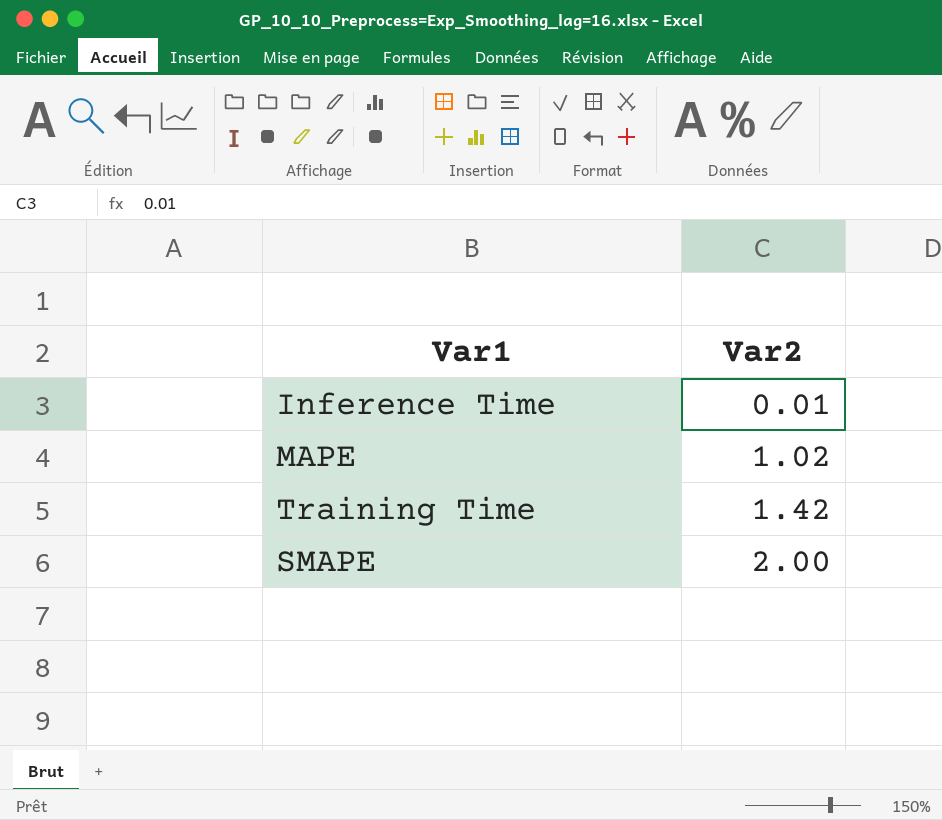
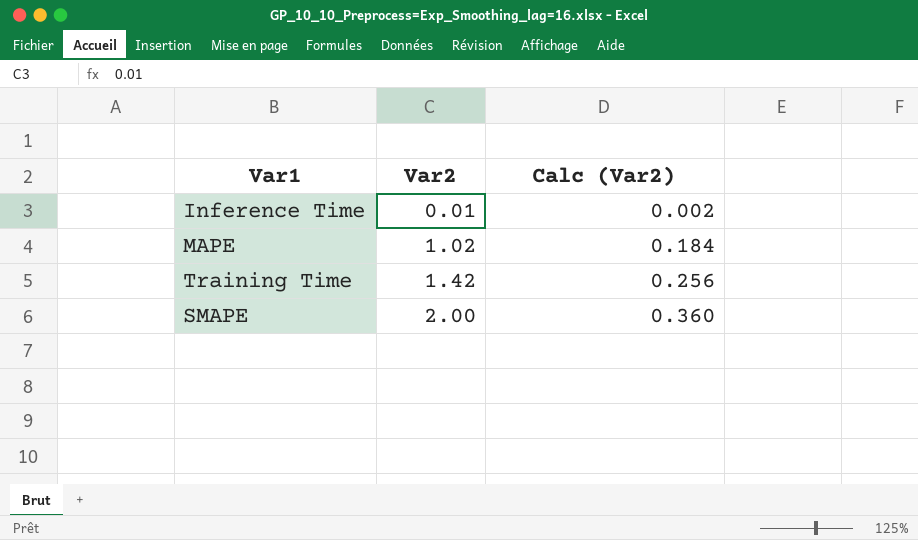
column Calc (Var2) | formula: none -> [Var2] * 0.18

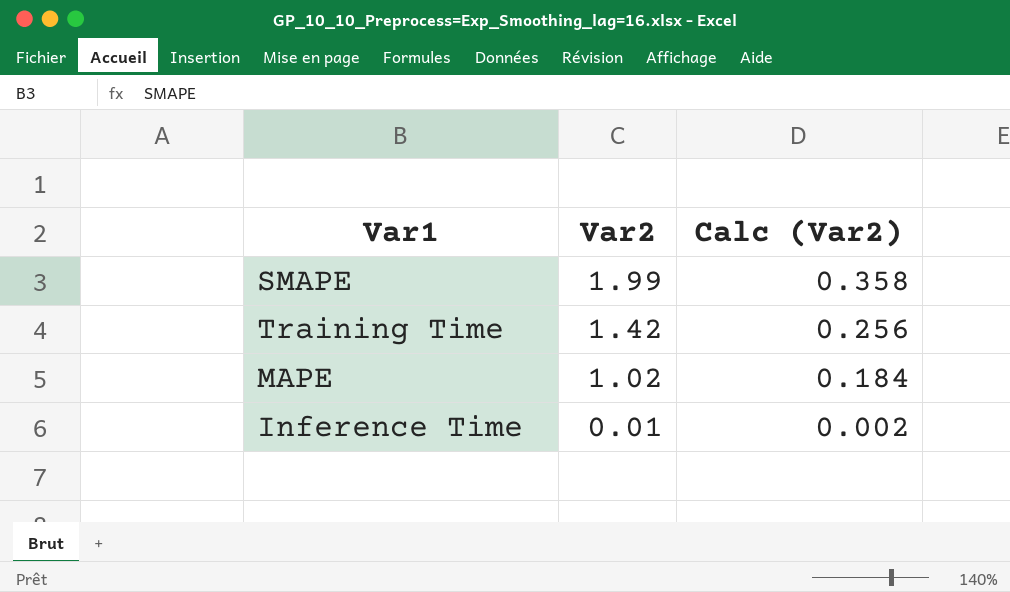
row order: Var2 ascending -> Var2 descending
SMAPE | Var2: 2.00 -> 1.99
SMAPE | Calc (Var2): 0.360 -> 0.358

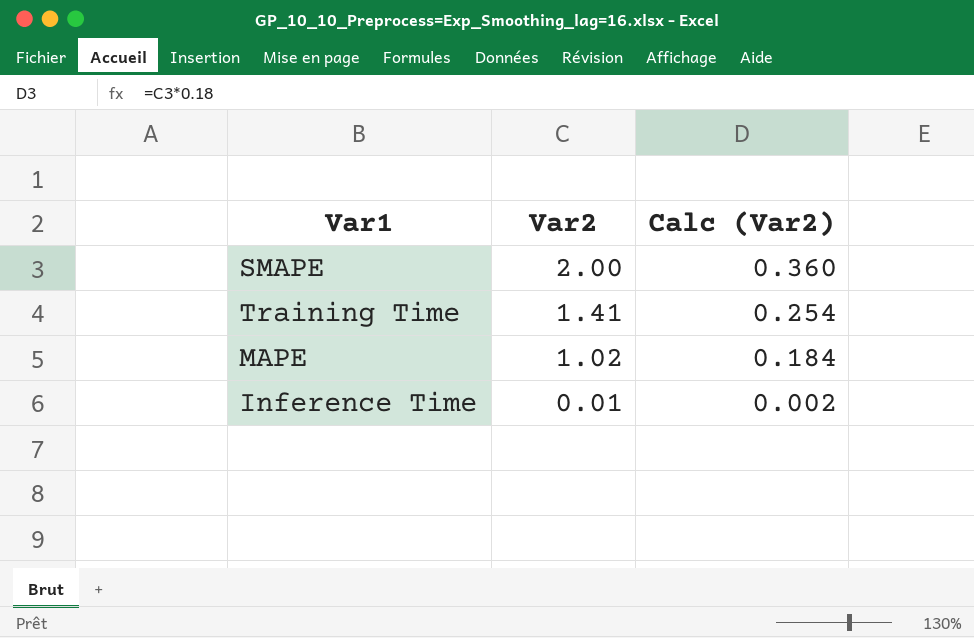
SMAPE | Var2: 1.99 -> 2.00
SMAPE | Calc (Var2): 0.358 -> 0.360
Training Time | Var2: 1.42 -> 1.41
Training Time | Calc (Var2): 0.256 -> 0.254

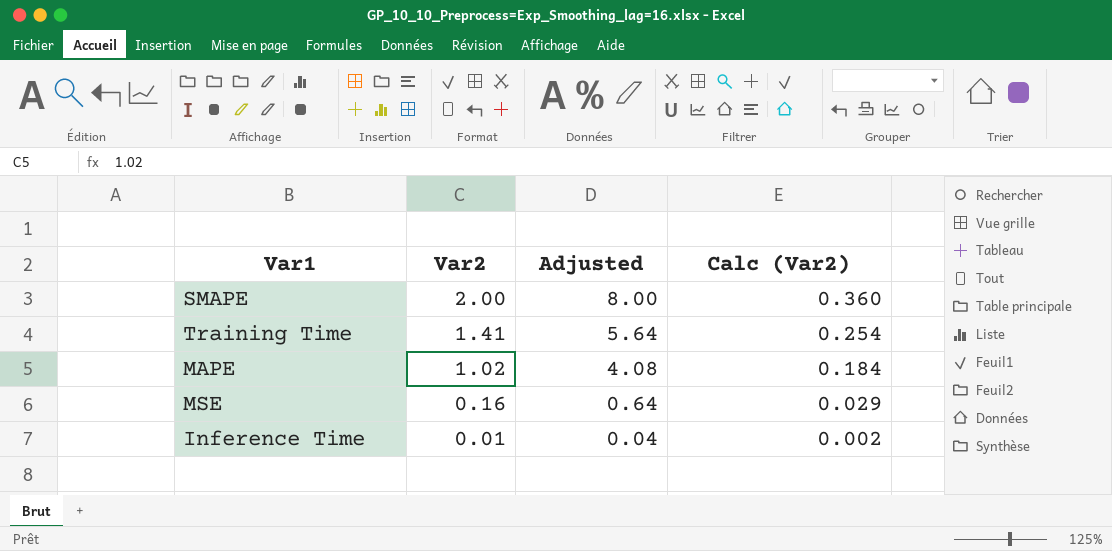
column Adjusted | formula: none -> [Var2] * 4
row MSE: none -> 0.16 | 0.64 | 0.029

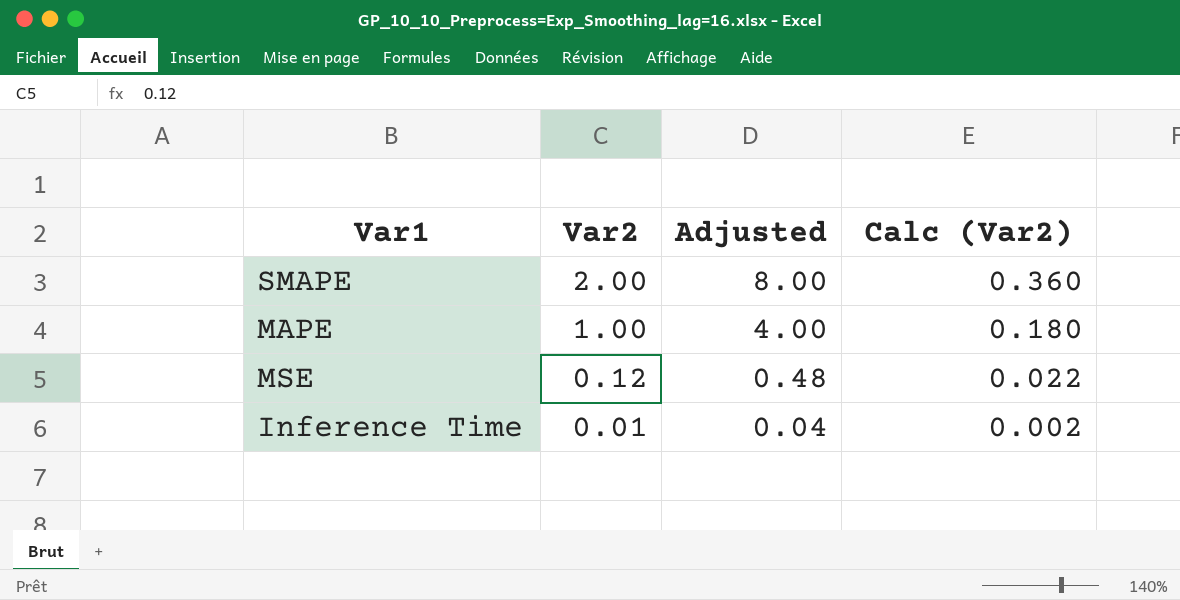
row Training Time: 1.41 | 5.64 | 0.254 -> none
MAPE | Var2: 1.02 -> 1.00
MAPE | Adjusted: 4.08 -> 4.00
MAPE | Calc (Var2): 0.184 -> 0.180
MSE | Var2: 0.16 -> 0.12
MSE | Adjusted: 0.64 -> 0.48
MSE | Calc (Var2): 0.029 -> 0.022

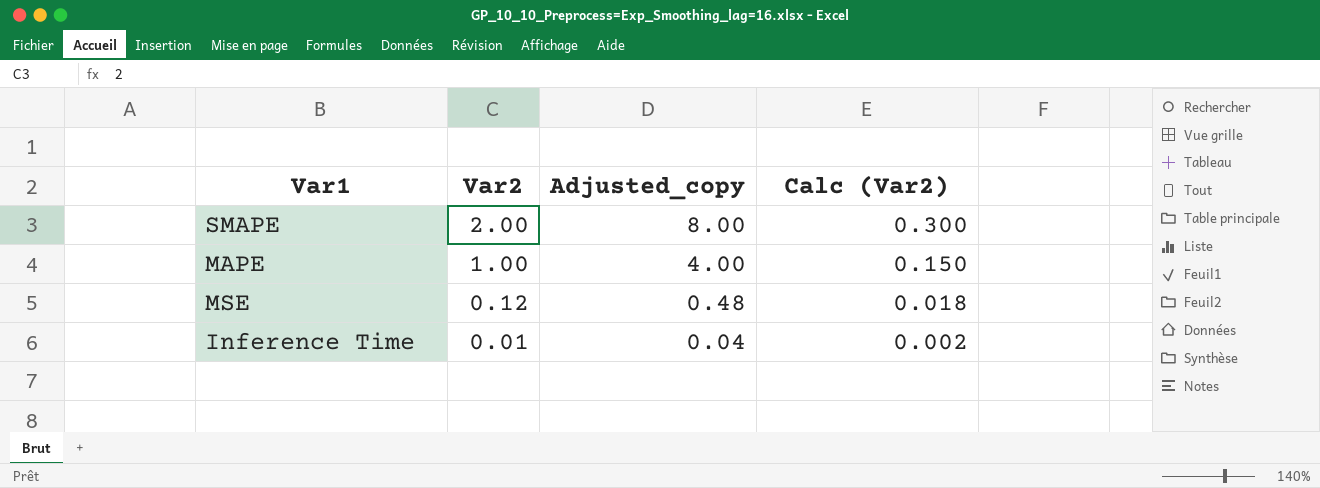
column name: Adjusted -> Adjusted_copy
column Calc (Var2) | formula: [Var2] * 0.18 -> [Var2] * 0.15

